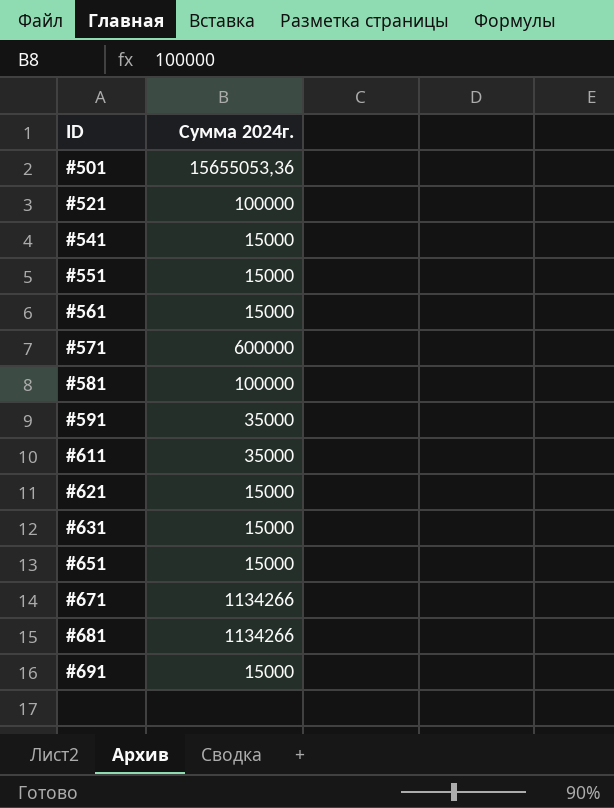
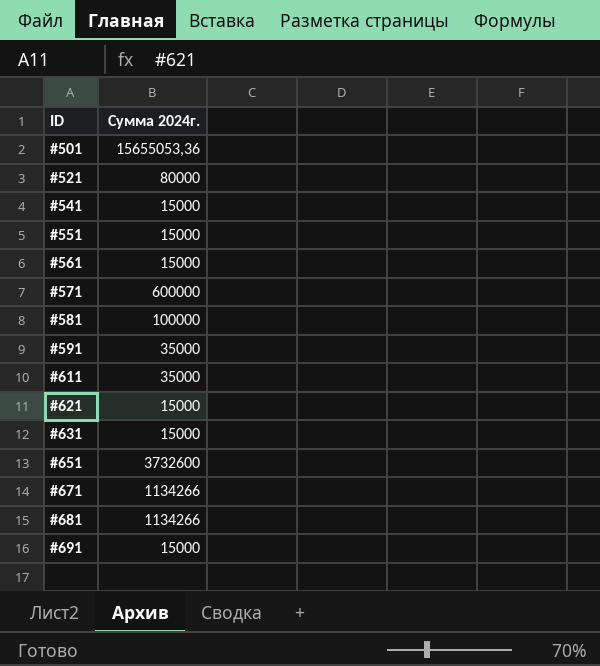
#521 | Сумма 2024г.: 100000 -> 80000
#651 | Сумма 2024г.: 15000 -> 3732600

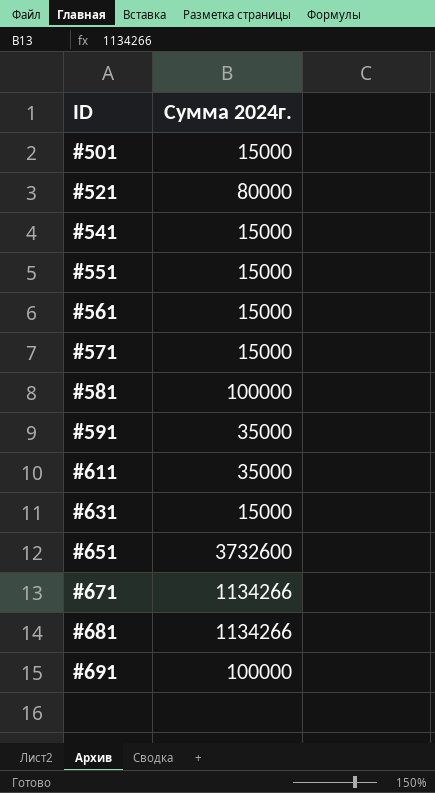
row #621: 15000 -> none
#501 | Сумма 2024г.: 15655053,36 -> 15000
#571 | Сумма 2024г.: 600000 -> 15000
#691 | Сумма 2024г.: 15000 -> 100000

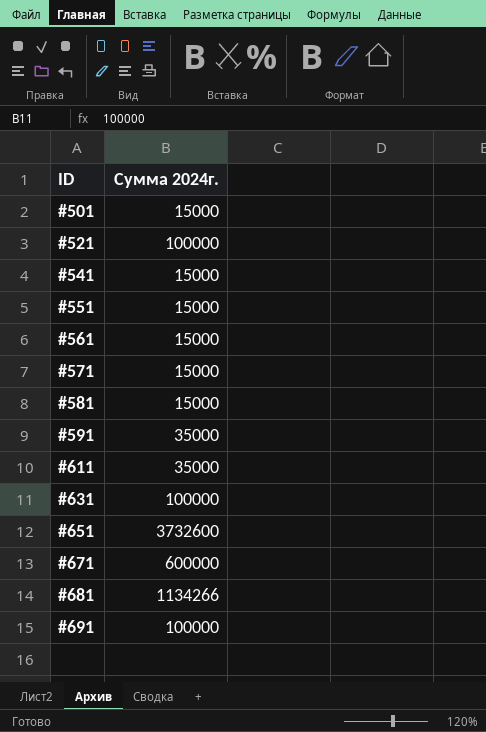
#521 | Сумма 2024г.: 80000 -> 100000
#581 | Сумма 2024г.: 100000 -> 15000
#631 | Сумма 2024г.: 15000 -> 100000
#671 | Сумма 2024г.: 1134266 -> 600000

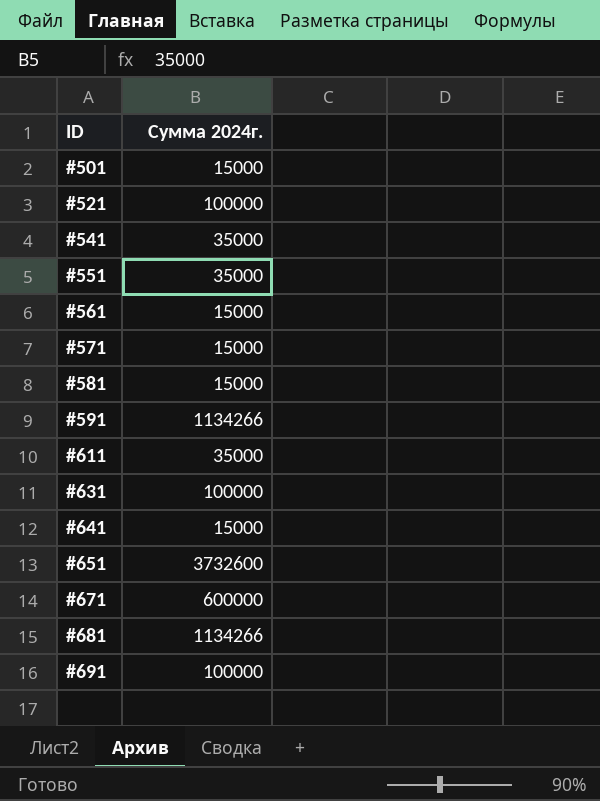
#541 | Сумма 2024г.: 15000 -> 35000
#551 | Сумма 2024г.: 15000 -> 35000
#591 | Сумма 2024г.: 35000 -> 1134266
row #641: none -> 15000

